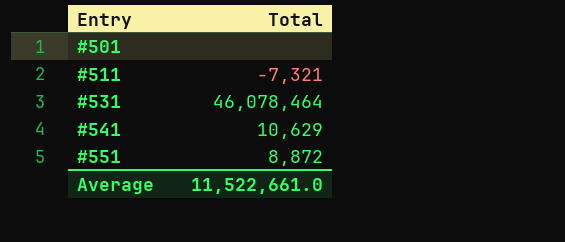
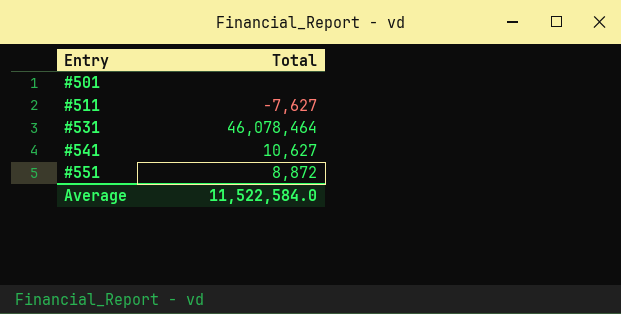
#511 | Total: -7,321 -> -7,627
#541 | Total: 10,629 -> 10,627
Average | Total: 11,522,661.0 -> 11,522,584.0

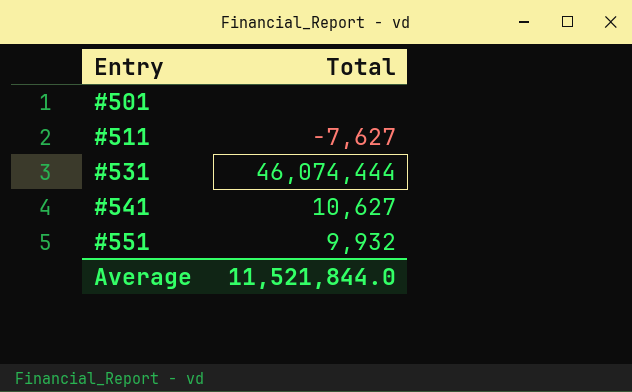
#531 | Total: 46,078,464 -> 46,074,444
#551 | Total: 8,872 -> 9,932
Average | Total: 11,522,584.0 -> 11,521,844.0

